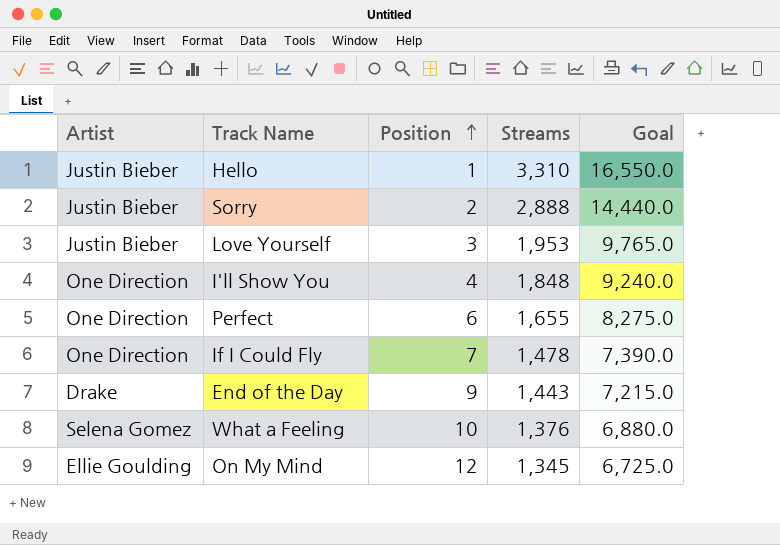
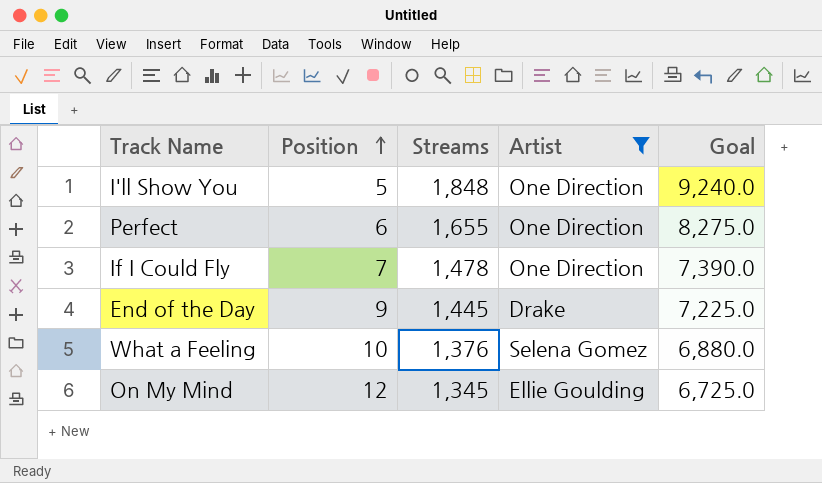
filter: none -> Artist != Justin Bieber
column Artist | position: 1 -> 4
I'll Show You | Position: 4 -> 5
End of the Day | Streams: 1,443 -> 1,445
End of the Day | Goal: 7,215.0 -> 7,225.0

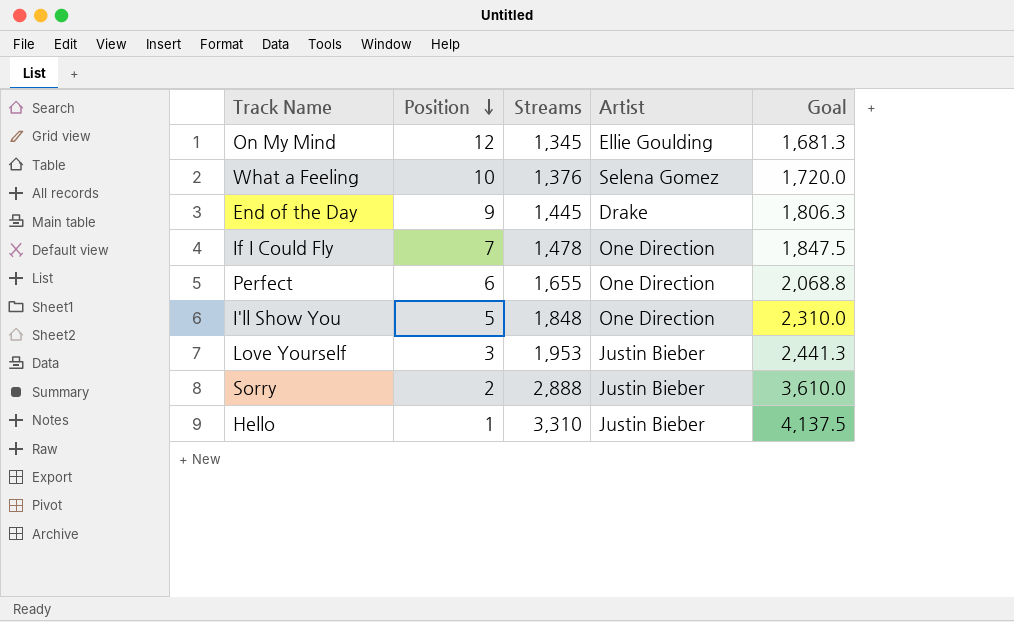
filter: Artist != Justin Bieber -> none
row order: Position ascending -> Position descending
column Goal | formula: [Streams] * 5 -> [Streams] * 1.25

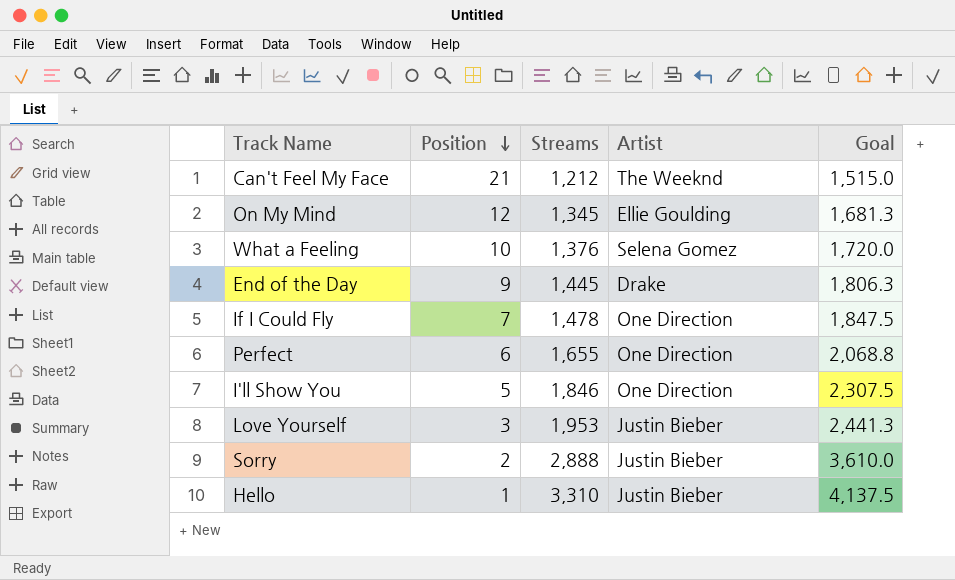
row Can't Feel My Face: none -> 21 | 1,212 | The Weeknd | 1,515.0
I'll Show You | Streams: 1,848 -> 1,846
I'll Show You | Goal: 2,310.0 -> 2,307.5

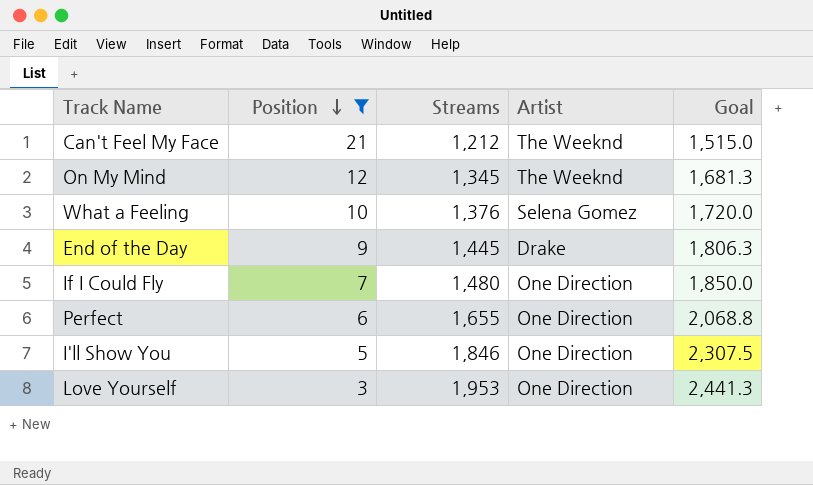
filter: none -> Position >= 3
On My Mind | Artist: Ellie Goulding -> The Weeknd
If I Could Fly | Streams: 1,478 -> 1,480
If I Could Fly | Goal: 1,847.5 -> 1,850.0
Love Yourself | Artist: Justin Bieber -> One Direction

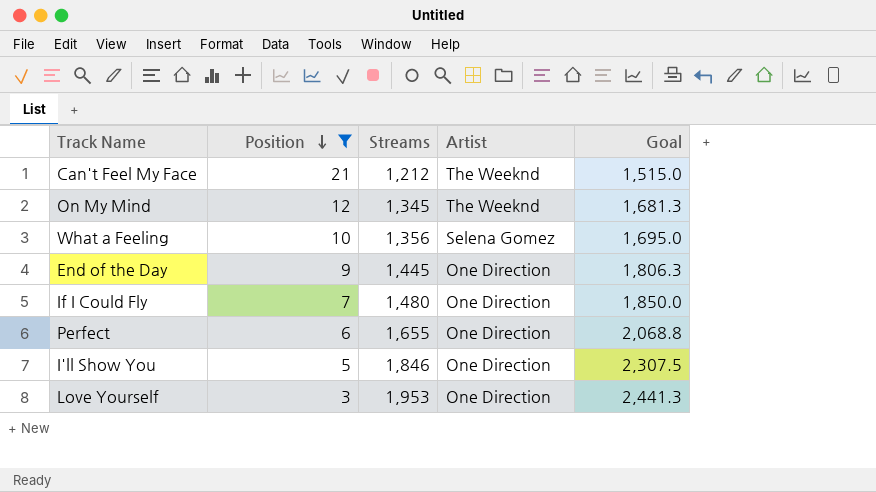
What a Feeling | Streams: 1,376 -> 1,356
What a Feeling | Goal: 1,720.0 -> 1,695.0
End of the Day | Artist: Drake -> One Direction

